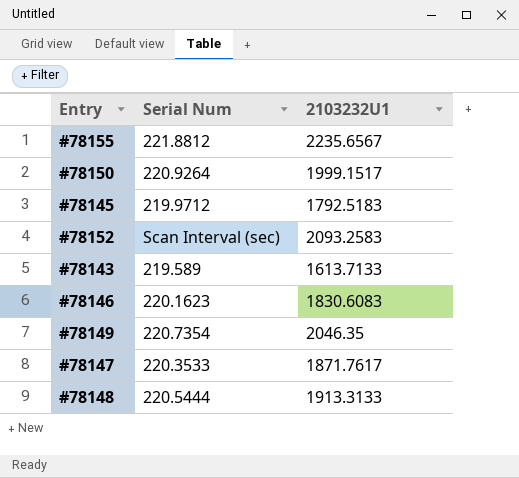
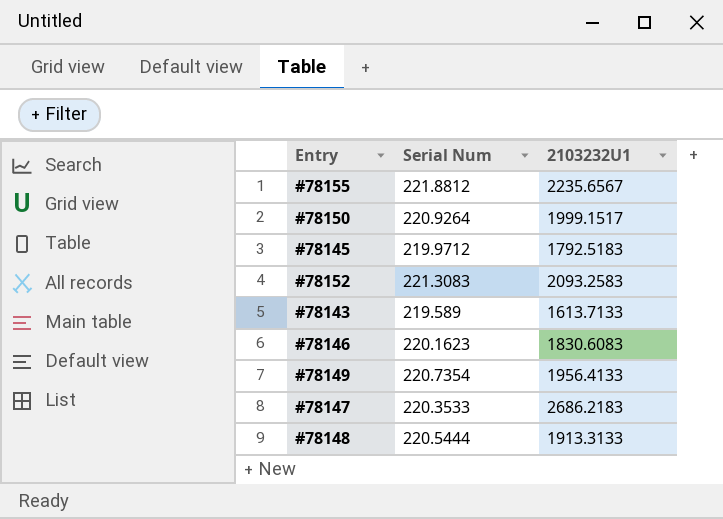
#78152 | Serial Num: Scan Interval (sec) -> 221.3083
#78149 | 2103232U1: 2046.35 -> 1956.4133
#78147 | 2103232U1: 1871.7617 -> 2686.2183

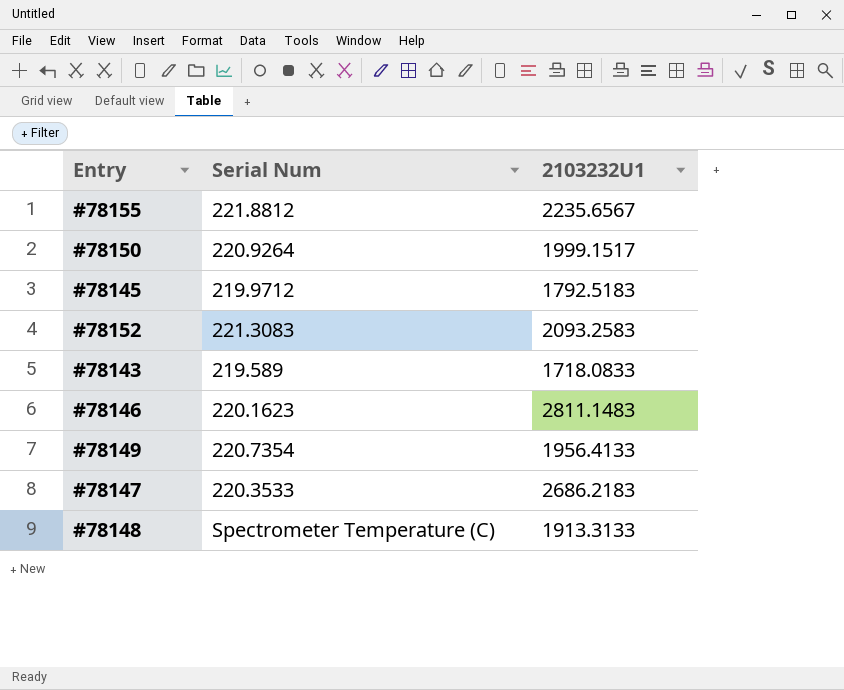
#78143 | 2103232U1: 1613.7133 -> 1718.0833
#78146 | 2103232U1: 1830.6083 -> 2811.1483
#78148 | Serial Num: 220.5444 -> Spectrometer Temperature (C)

